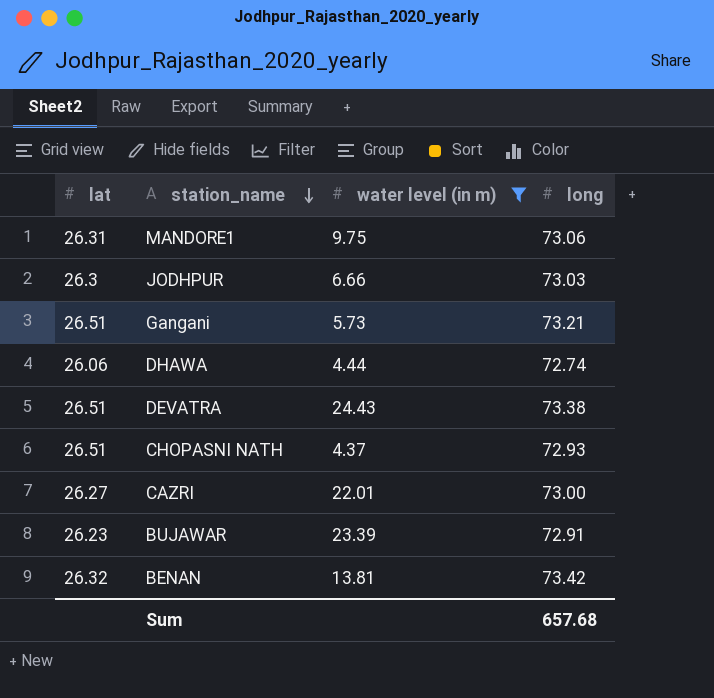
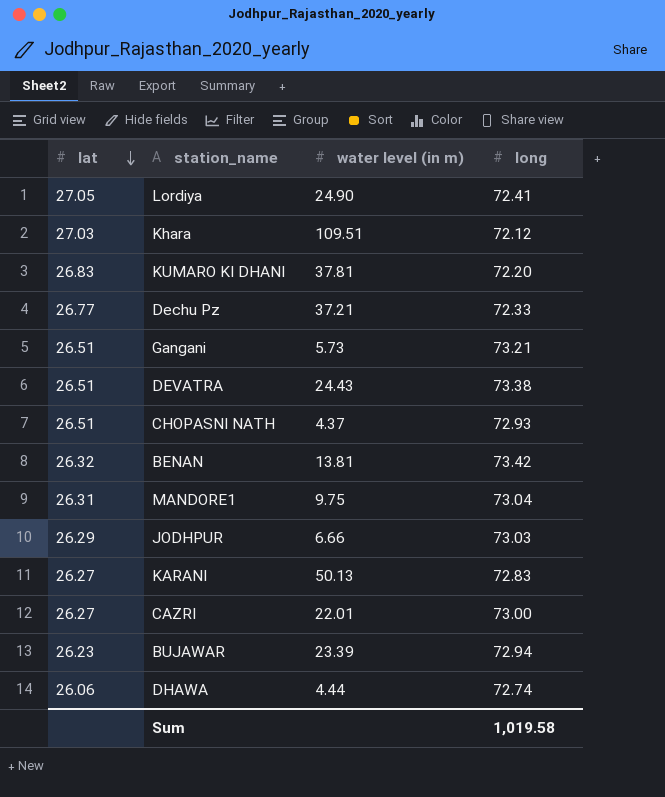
filter: water level (in m) <= 24.43 -> none
row order: station_name descending -> lat descending
MANDORE1 | long: 73.06 -> 73.04
JODHPUR | lat: 26.3 -> 26.29
BUJAWAR | long: 72.91 -> 72.94
Sum | long: 657.68 -> 1,019.58

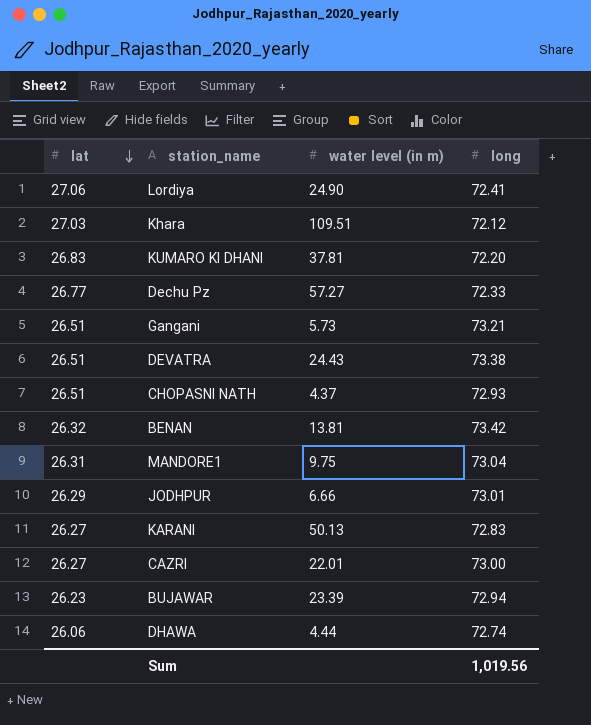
Lordiya | lat: 27.05 -> 27.06
Dechu Pz | water level (in m): 37.21 -> 57.27
JODHPUR | long: 73.03 -> 73.01
Sum | long: 1,019.58 -> 1,019.56

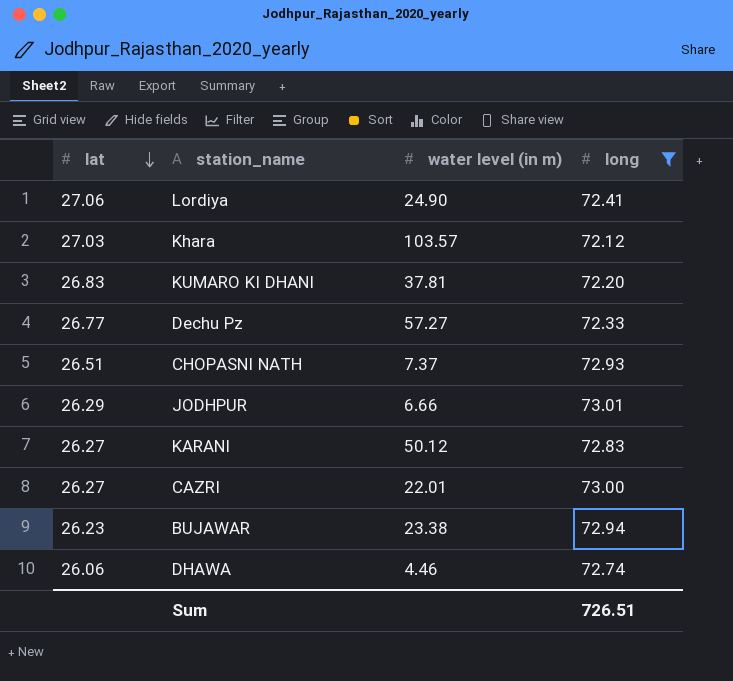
filter: none -> long <= 73.01
Khara | water level (in m): 109.51 -> 103.57
CHOPASNI NATH | water level (in m): 4.37 -> 7.37
KARANI | water level (in m): 50.13 -> 50.12
BUJAWAR | water level (in m): 23.39 -> 23.38
DHAWA | water level (in m): 4.44 -> 4.46
Sum | long: 1,019.56 -> 726.51

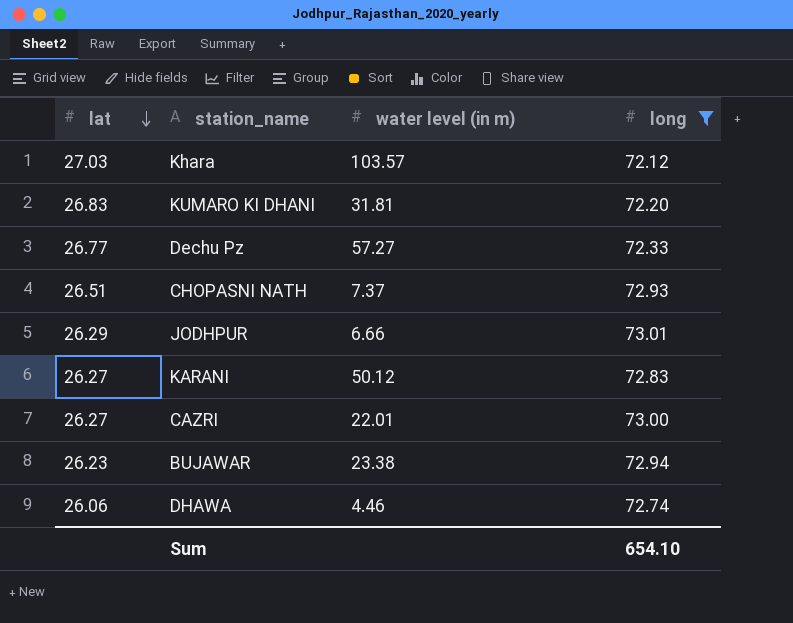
row Lordiya: 27.06 | 24.90 | 72.41 -> none
KUMARO KI DHANI | water level (in m): 37.81 -> 31.81
Sum | long: 726.51 -> 654.10

